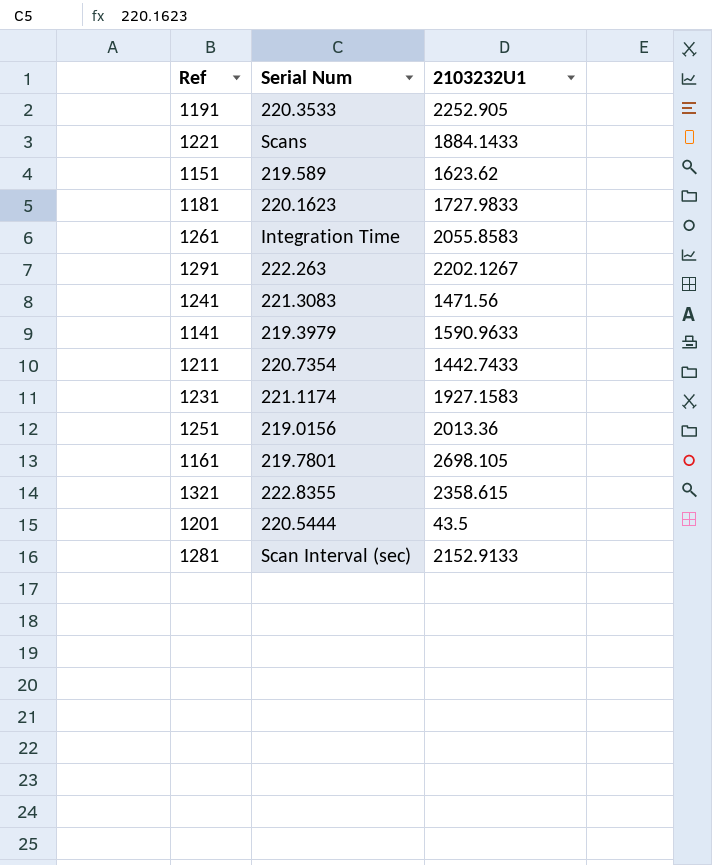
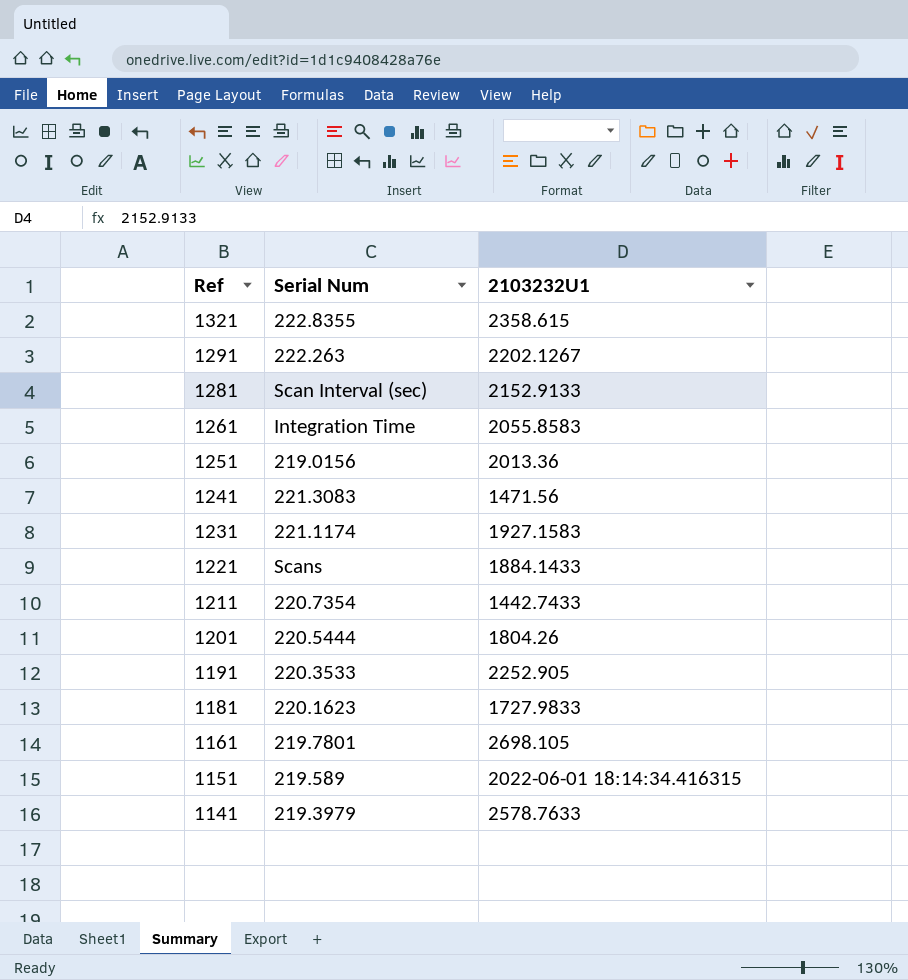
row order: none -> Ref descending
1201 | 2103232U1: 43.5 -> 1804.26
1151 | 2103232U1: 1623.62 -> 2022-06-01 18:14:34.416315
1141 | 2103232U1: 1590.9633 -> 2578.7633

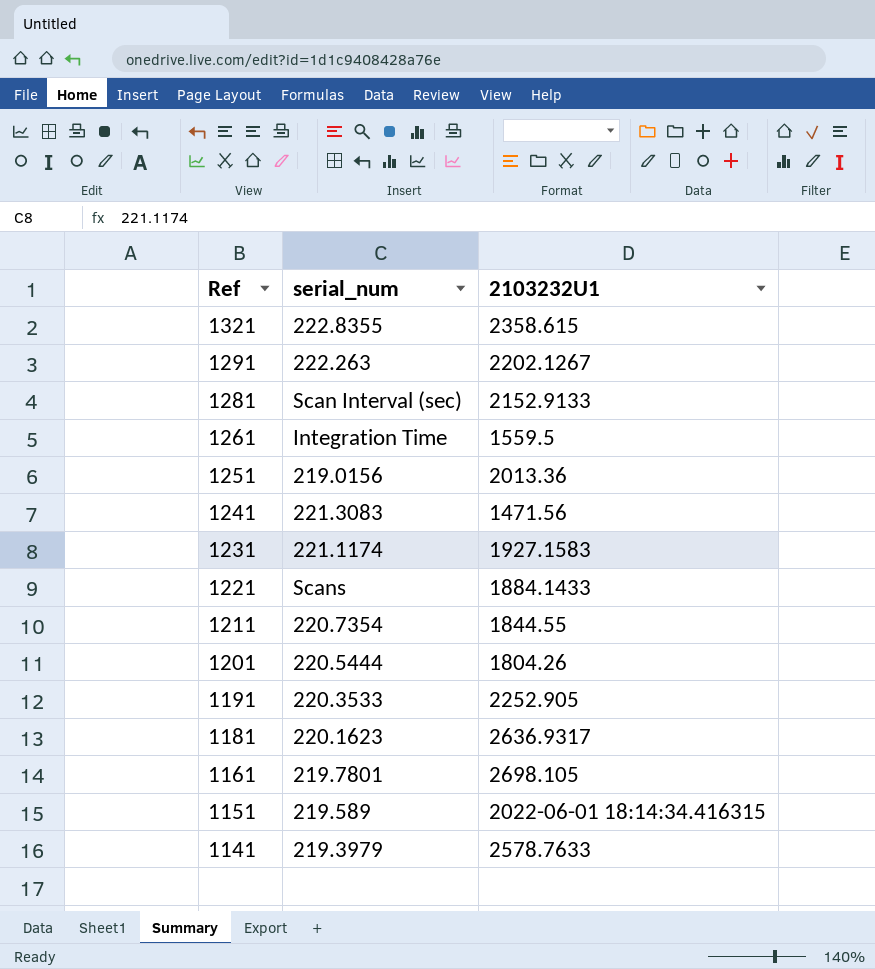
column name: Serial Num -> serial_num
1261 | 2103232U1: 2055.8583 -> 1559.5
1211 | 2103232U1: 1442.7433 -> 1844.55
1181 | 2103232U1: 1727.9833 -> 2636.9317

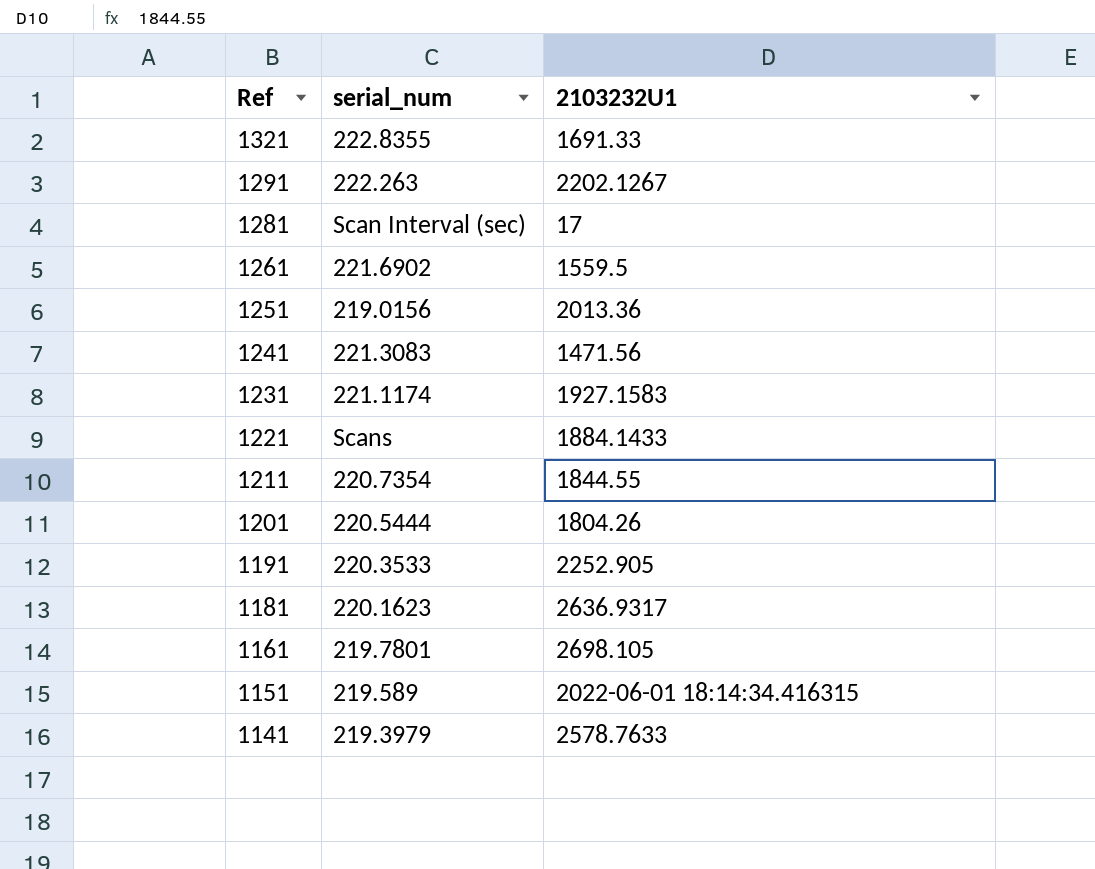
1321 | 2103232U1: 2358.615 -> 1691.33
1281 | 2103232U1: 2152.9133 -> 17
1261 | serial_num: Integration Time -> 221.6902

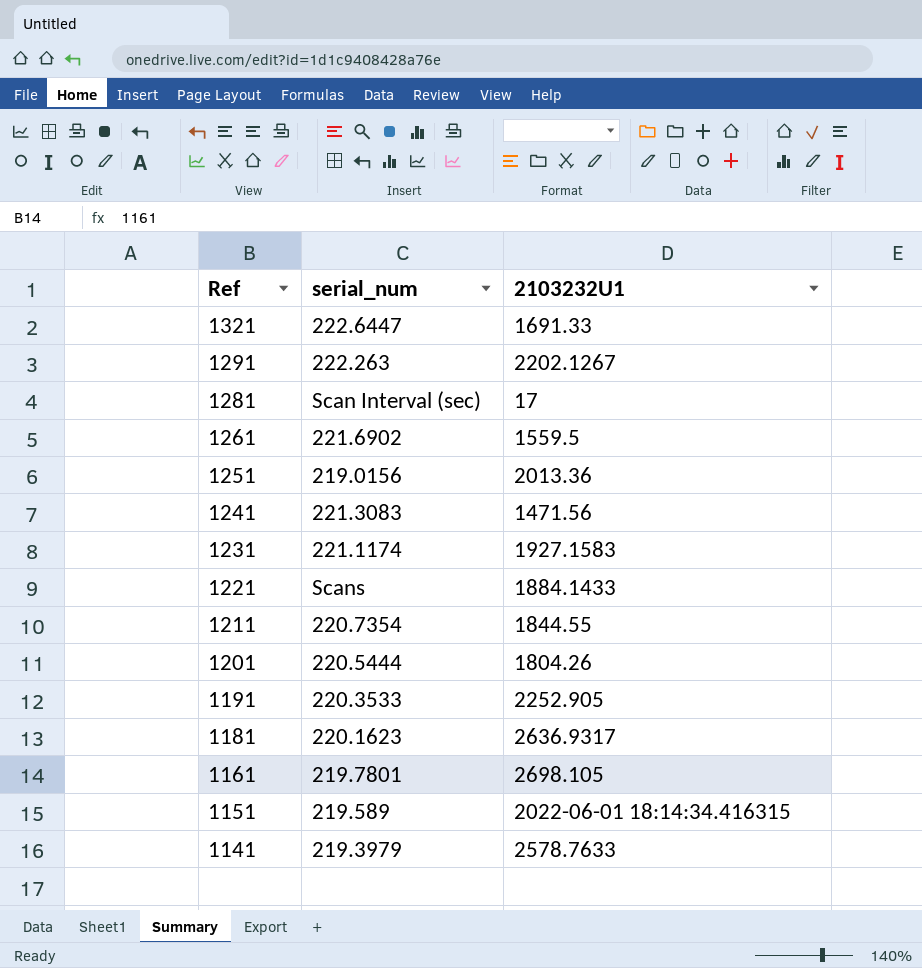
1321 | serial_num: 222.8355 -> 222.6447

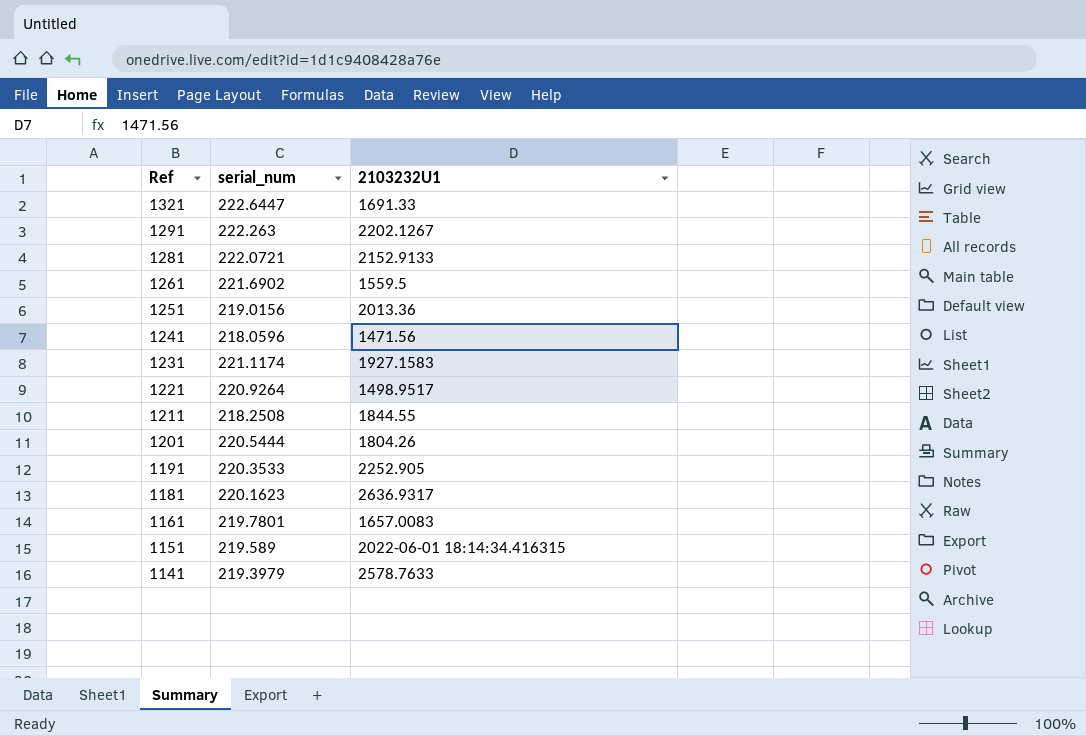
1281 | serial_num: Scan Interval (sec) -> 222.0721
1281 | 2103232U1: 17 -> 2152.9133
1241 | serial_num: 221.3083 -> 218.0596
1221 | serial_num: Scans -> 220.9264
1221 | 2103232U1: 1884.1433 -> 1498.9517
1211 | serial_num: 220.7354 -> 218.2508
1161 | 2103232U1: 2698.105 -> 1657.0083

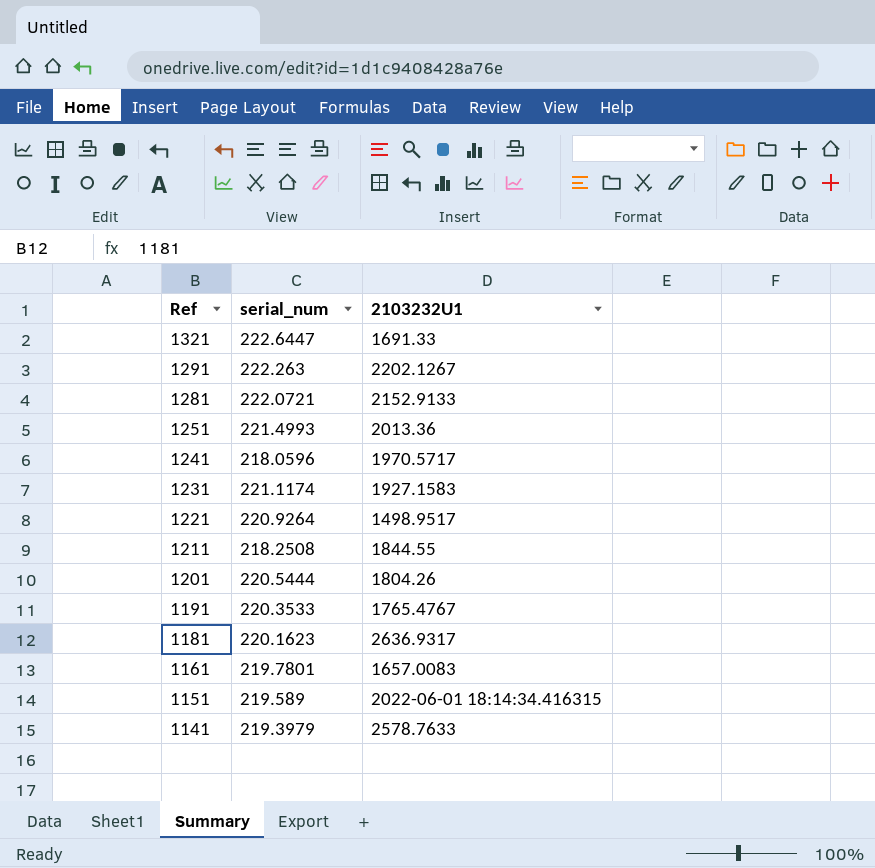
row 1261: 221.6902 | 1559.5 -> none
1251 | serial_num: 219.0156 -> 221.4993
1241 | 2103232U1: 1471.56 -> 1970.5717
1191 | 2103232U1: 2252.905 -> 1765.4767

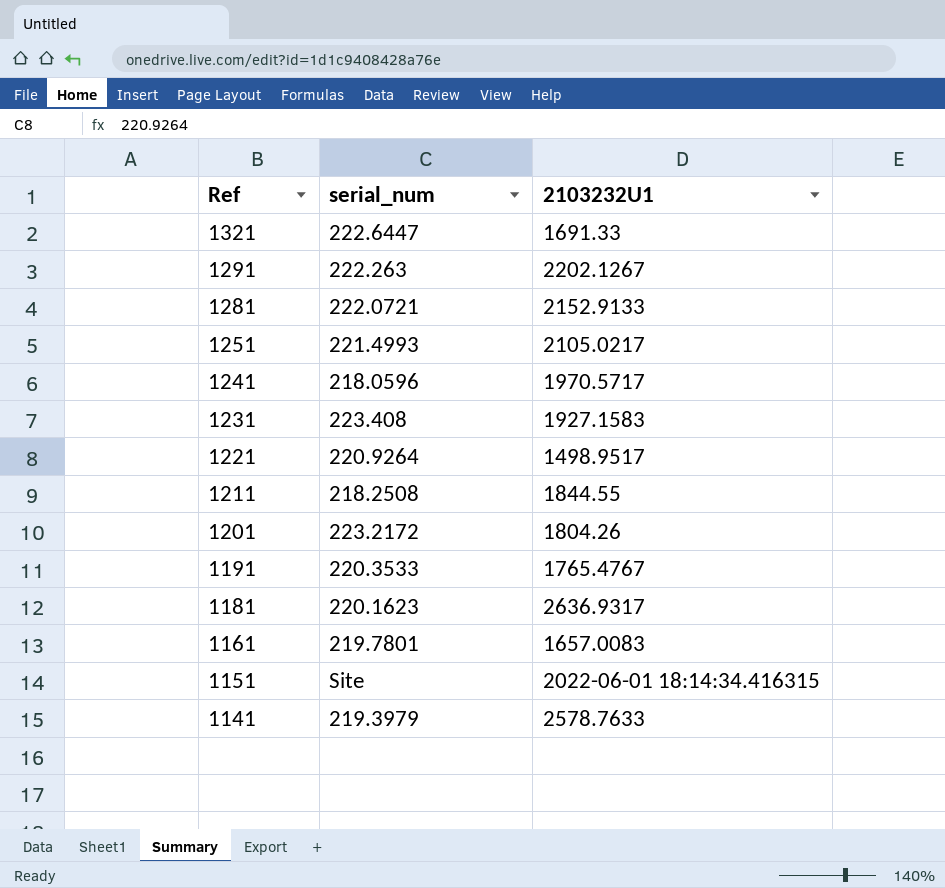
1251 | 2103232U1: 2013.36 -> 2105.0217
1231 | serial_num: 221.1174 -> 223.408
1201 | serial_num: 220.5444 -> 223.2172
1151 | serial_num: 219.589 -> Site

